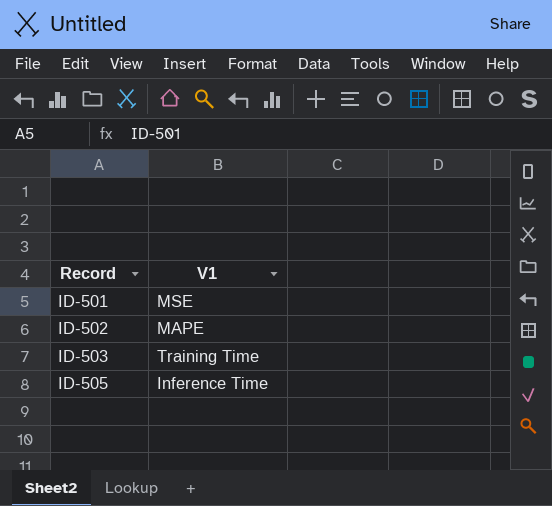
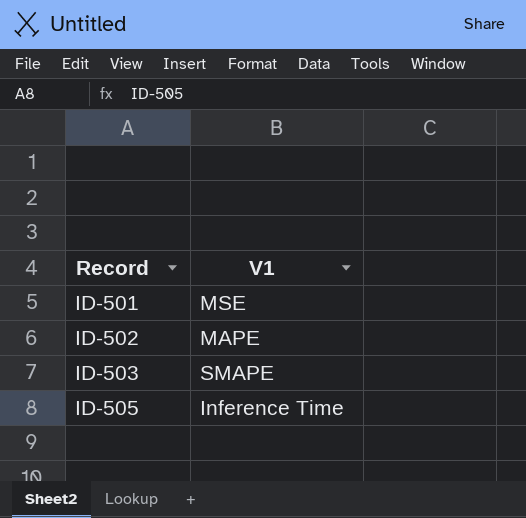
ID-503 | V1: Training Time -> SMAPE

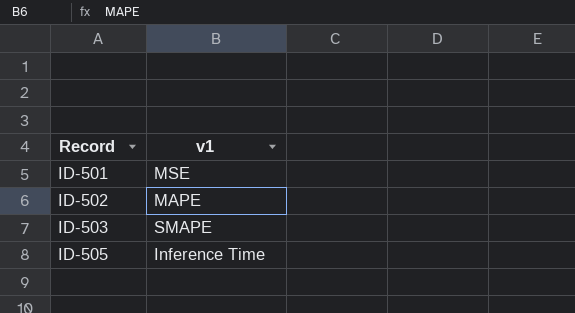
column name: V1 -> v1

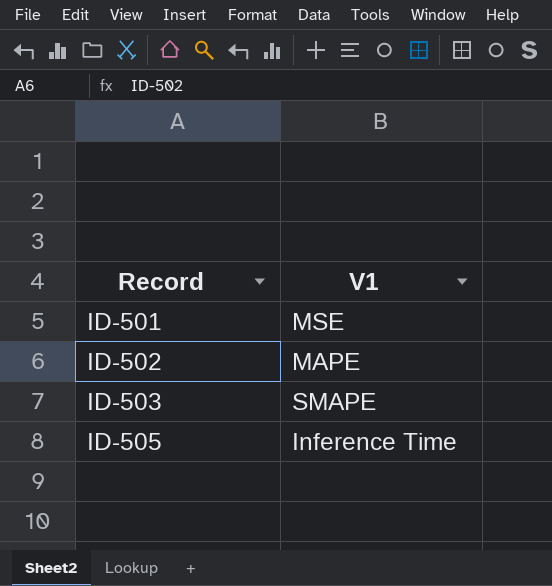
column name: v1 -> V1

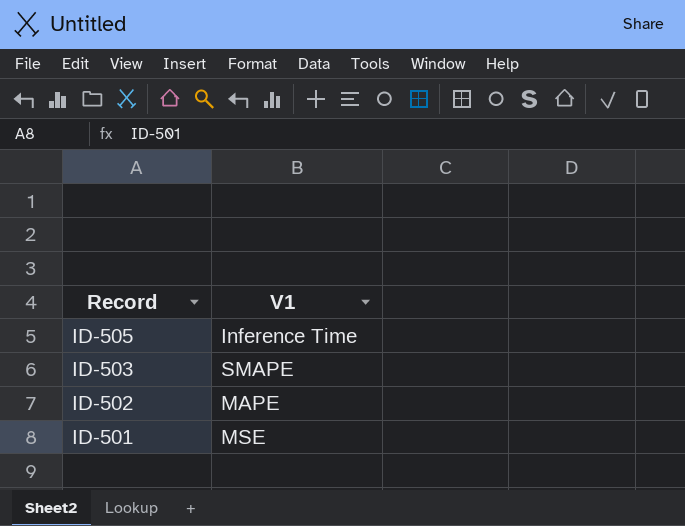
row order: Record ascending -> Record descending

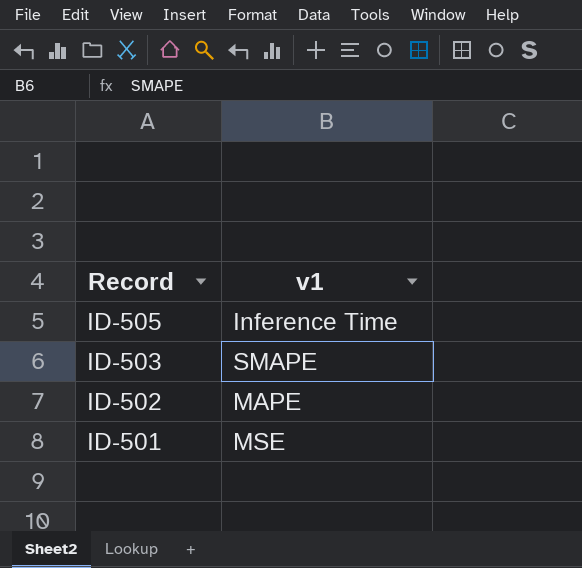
column name: V1 -> v1

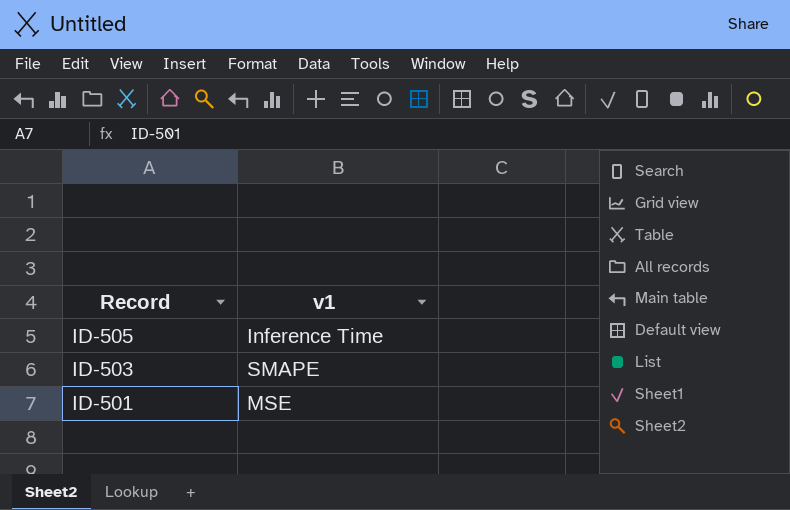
row ID-502: MAPE -> none

